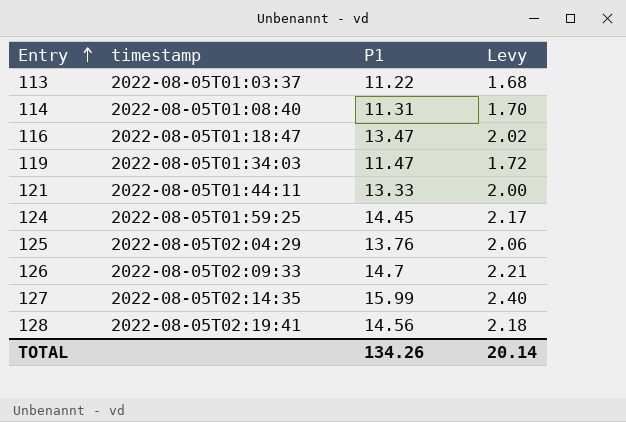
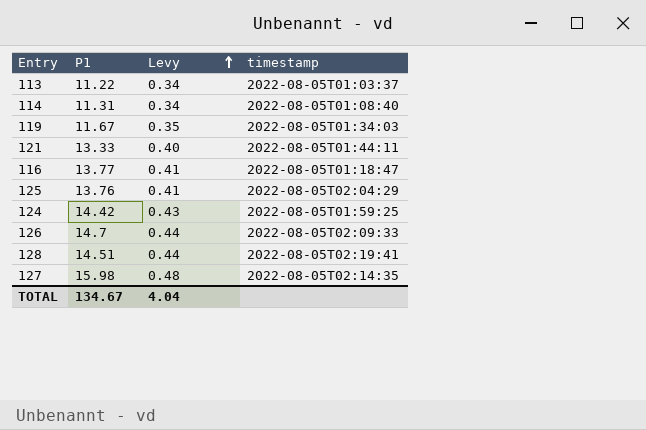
row order: Entry ascending -> Levy ascending
column Levy | formula: [P1] * 0.15 -> [P1] * 0.03
column timestamp | position: 2 -> 4
119 | P1: 11.47 -> 11.67
116 | P1: 13.47 -> 13.77
124 | P1: 14.45 -> 14.42
128 | P1: 14.56 -> 14.51
127 | P1: 15.99 -> 15.98
TOTAL | P1: 134.26 -> 134.67
TOTAL | Levy: 20.14 -> 4.04

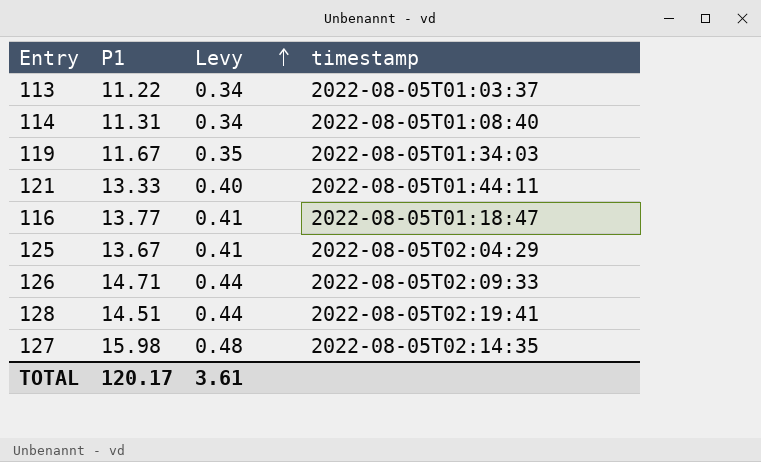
row 124: 14.42 | 0.43 | 2022-08-05T01:59:25 -> none
125 | P1: 13.76 -> 13.67
126 | P1: 14.7 -> 14.71
TOTAL | P1: 134.67 -> 120.17
TOTAL | Levy: 4.04 -> 3.61

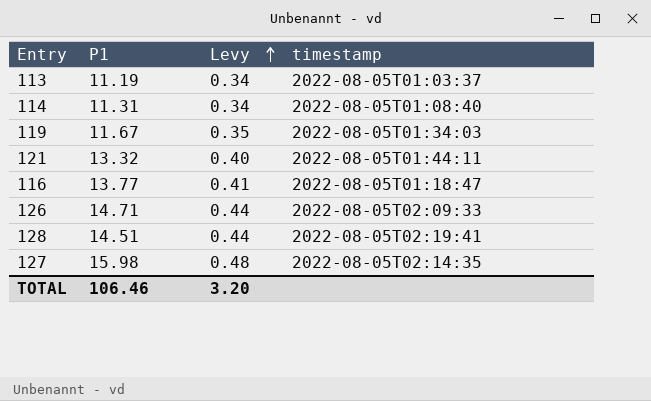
row 125: 13.67 | 0.41 | 2022-08-05T02:04:29 -> none
113 | P1: 11.22 -> 11.19
121 | P1: 13.33 -> 13.32
TOTAL | P1: 120.17 -> 106.46
TOTAL | Levy: 3.61 -> 3.20

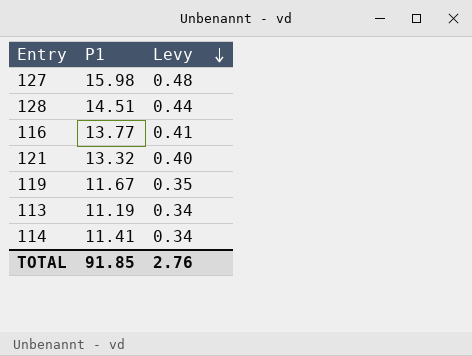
row order: Levy ascending -> Levy descending
column timestamp | position: 4 -> none
row 126: 14.71 | 0.44 | 2022-08-05T02:09:33 -> none
114 | P1: 11.31 -> 11.41
TOTAL | P1: 106.46 -> 91.85
TOTAL | Levy: 3.20 -> 2.76

